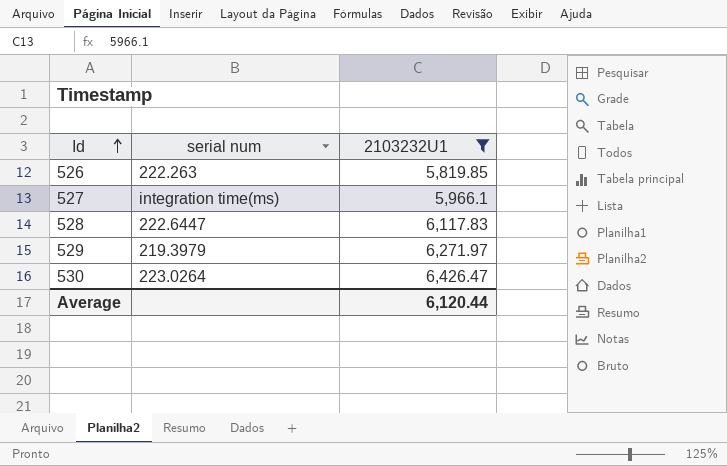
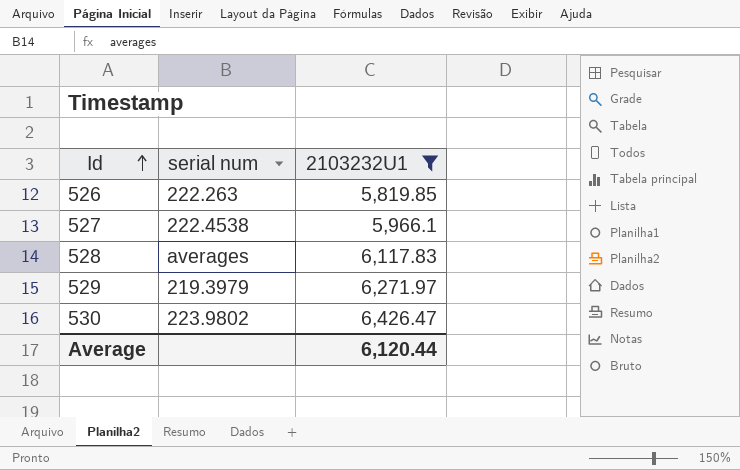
527 | serial num: integration time(ms) -> 222.4538
528 | serial num: 222.6447 -> averages
530 | serial num: 223.0264 -> 223.9802

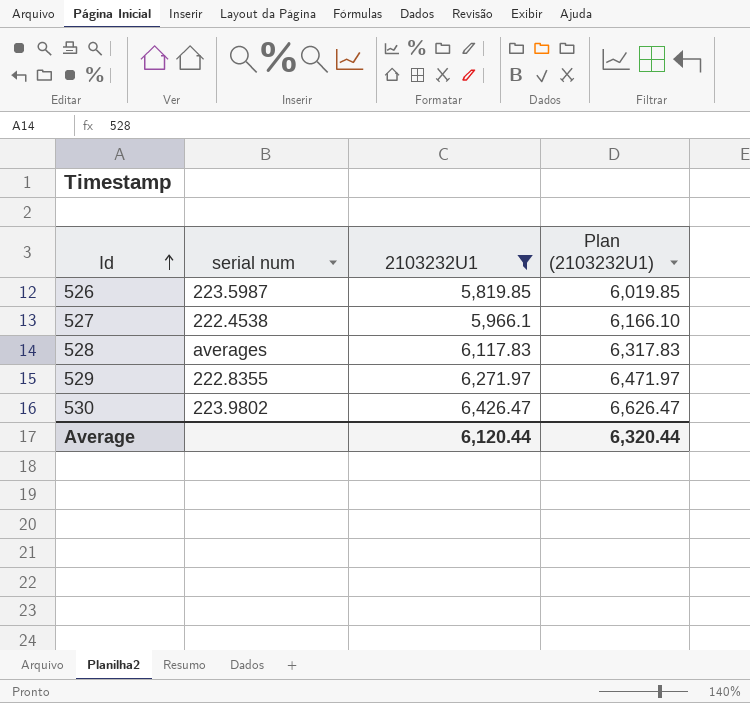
column Plan (2103232U1) | formula: none -> [2103232U1] + 200
526 | serial num: 222.263 -> 223.5987
529 | serial num: 219.3979 -> 222.8355

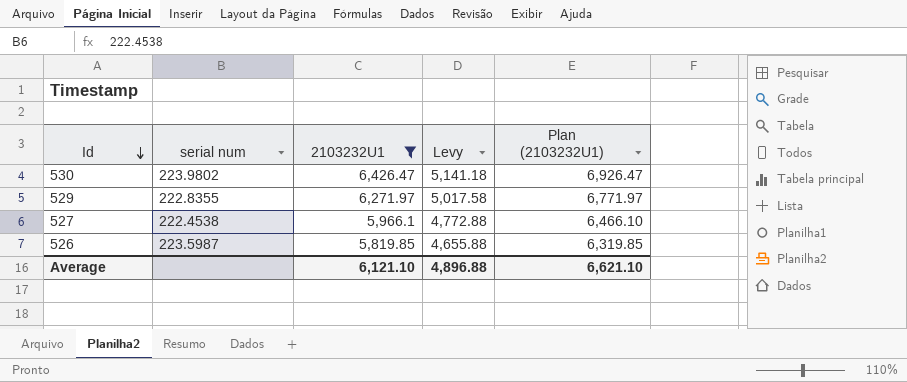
row order: Id ascending -> Id descending
column Levy | formula: none -> [2103232U1] * 0.8
column Plan (2103232U1) | formula: [2103232U1] + 200 -> [2103232U1] + 500
row 528: averages | 6,117.83 | 6,317.83 -> none
Average | 2103232U1: 6,120.44 -> 6,121.10
Average | Plan (2103232U1): 6,320.44 -> 6,621.10

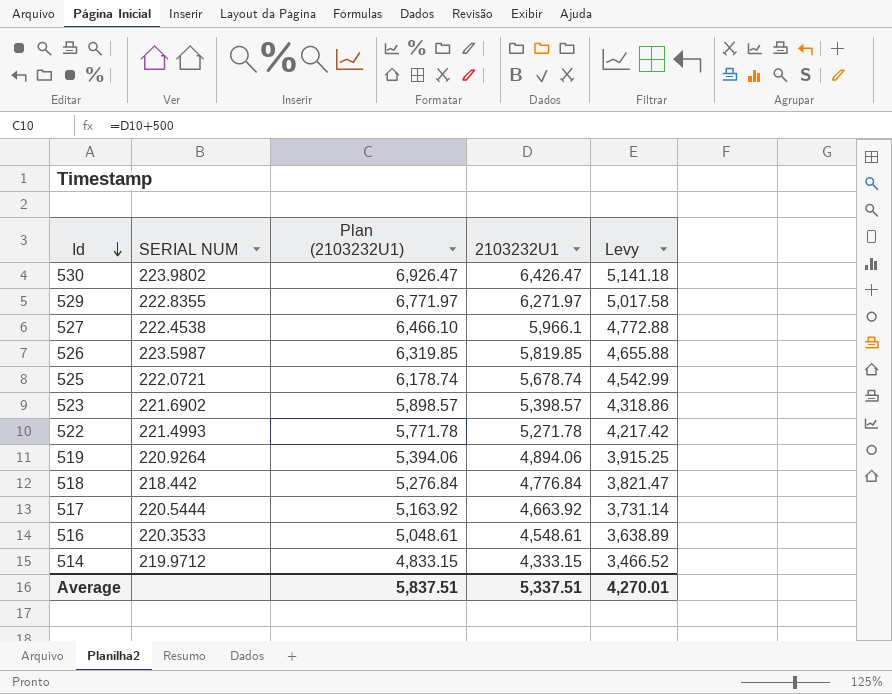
filter: 2103232U1 >= 5,819.85 -> none
column name: serial num -> SERIAL NUM
column Plan (2103232U1) | position: 5 -> 3
Average | Plan (2103232U1): 6,621.10 -> 5,837.51
Average | 2103232U1: 6,121.10 -> 5,337.51
Average | Levy: 4,896.88 -> 4,270.01

